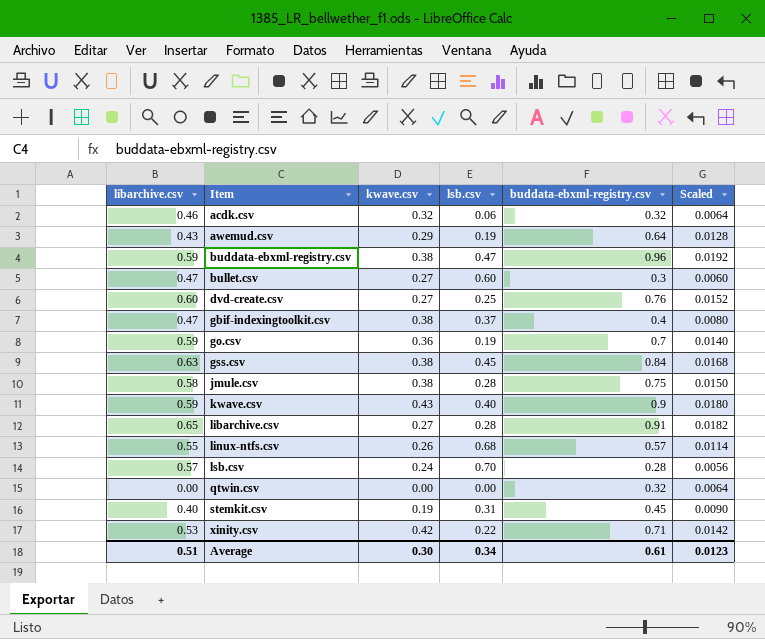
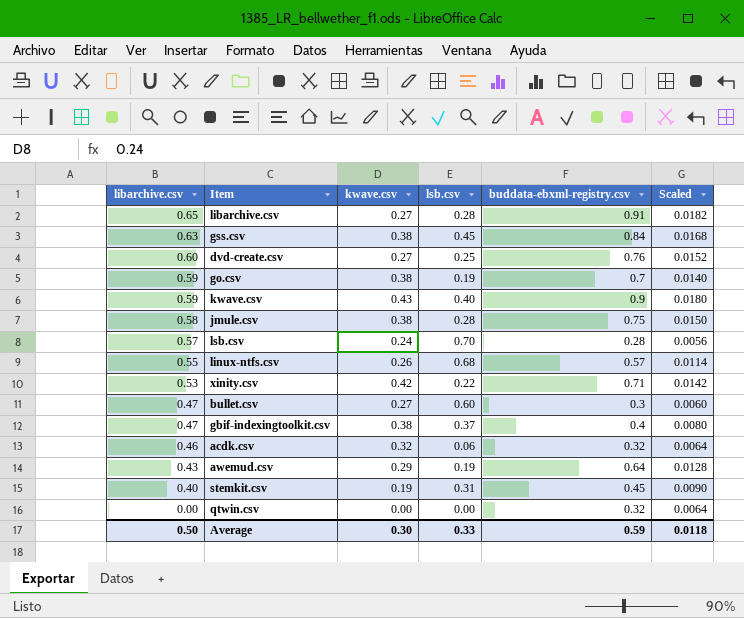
row order: Item ascending -> libarchive.csv descending
row buddata-ebxml-registry.csv: 0.59 | 0.38 | 0.47 | 0.96 | 0.0192 -> none
go.csv | kwave.csv: 0.36 -> 0.38
Average | libarchive.csv: 0.51 -> 0.50
Average | lsb.csv: 0.34 -> 0.33
Average | buddata-ebxml-registry.csv: 0.61 -> 0.59
Average | Scaled: 0.0123 -> 0.0118

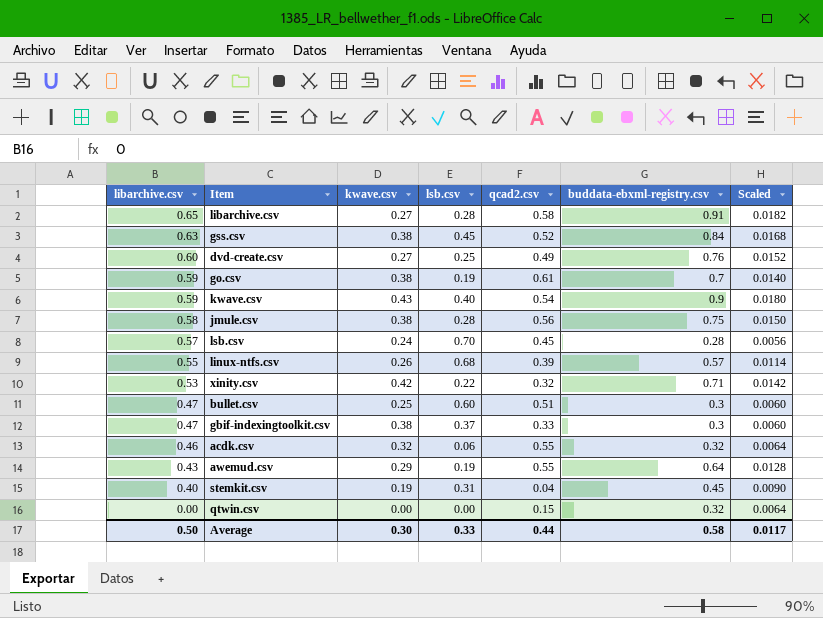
column qcad2.csv | position: none -> 5
bullet.csv | kwave.csv: 0.27 -> 0.25
gbif-indexingtoolkit.csv | buddata-ebxml-registry.csv: 0.4 -> 0.3
gbif-indexingtoolkit.csv | Scaled: 0.0080 -> 0.0060
Average | buddata-ebxml-registry.csv: 0.59 -> 0.58
Average | Scaled: 0.0118 -> 0.0117

